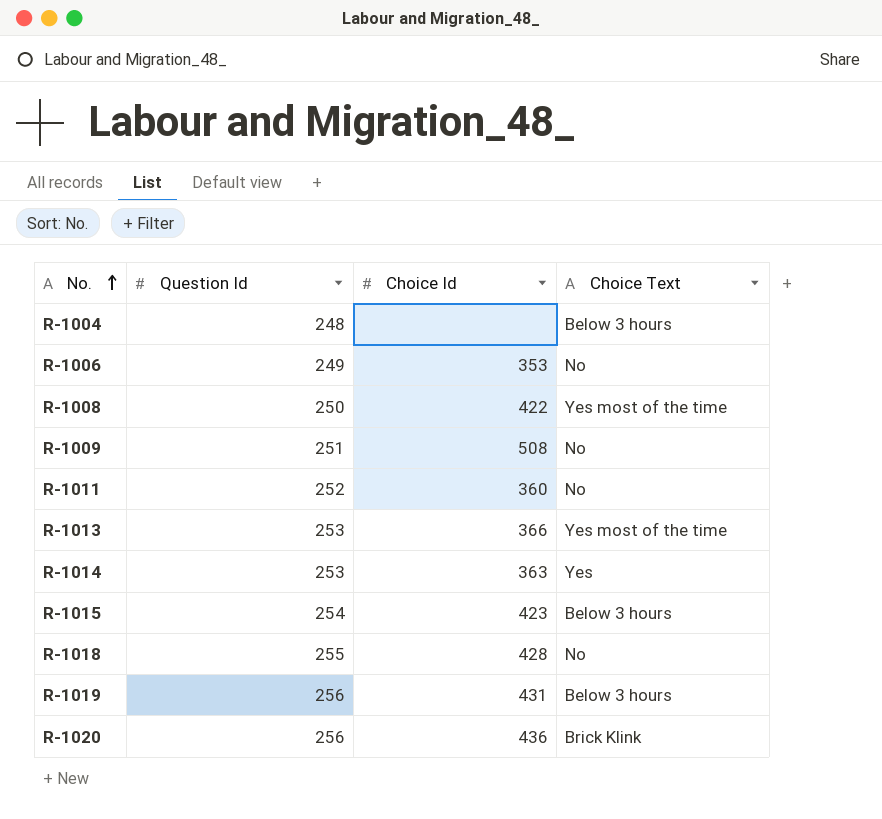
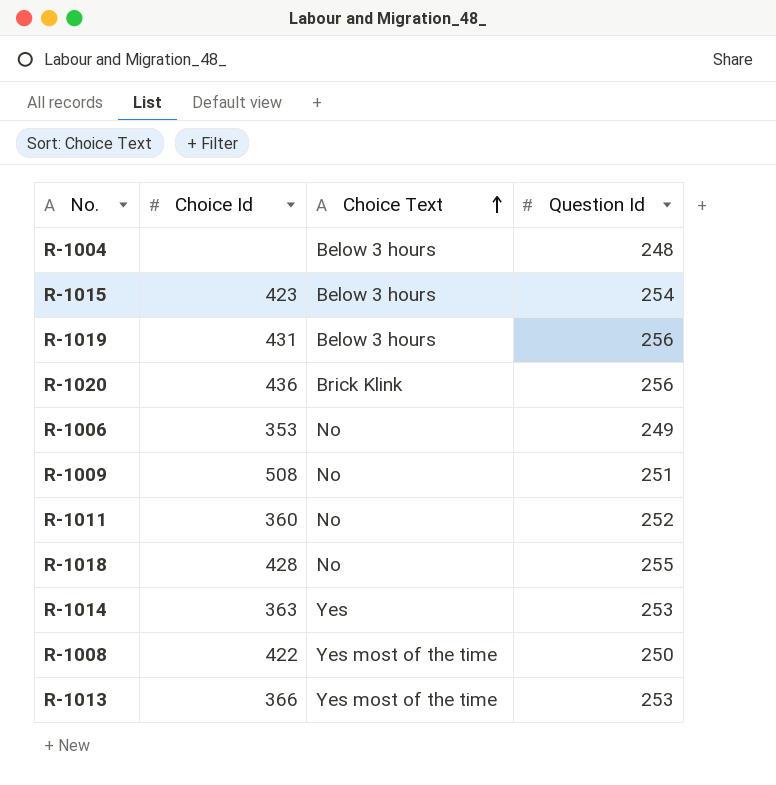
row order: No. ascending -> Choice Text ascending
column Question Id | position: 2 -> 4

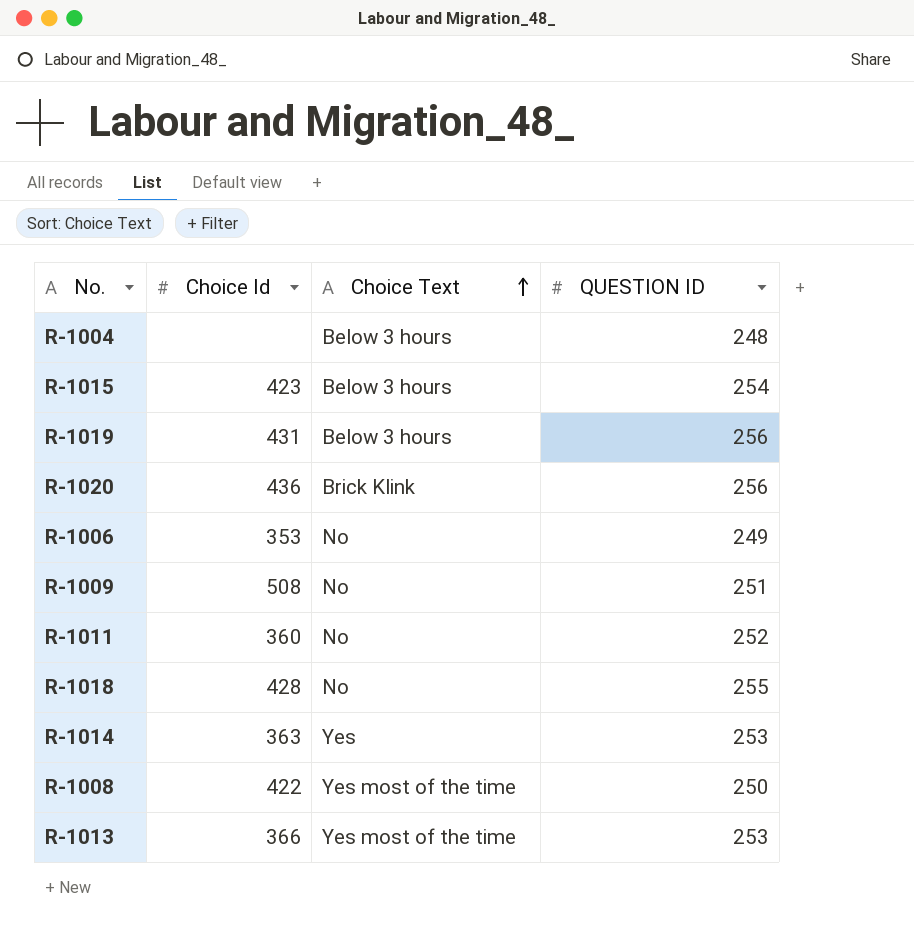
column name: Question Id -> QUESTION ID

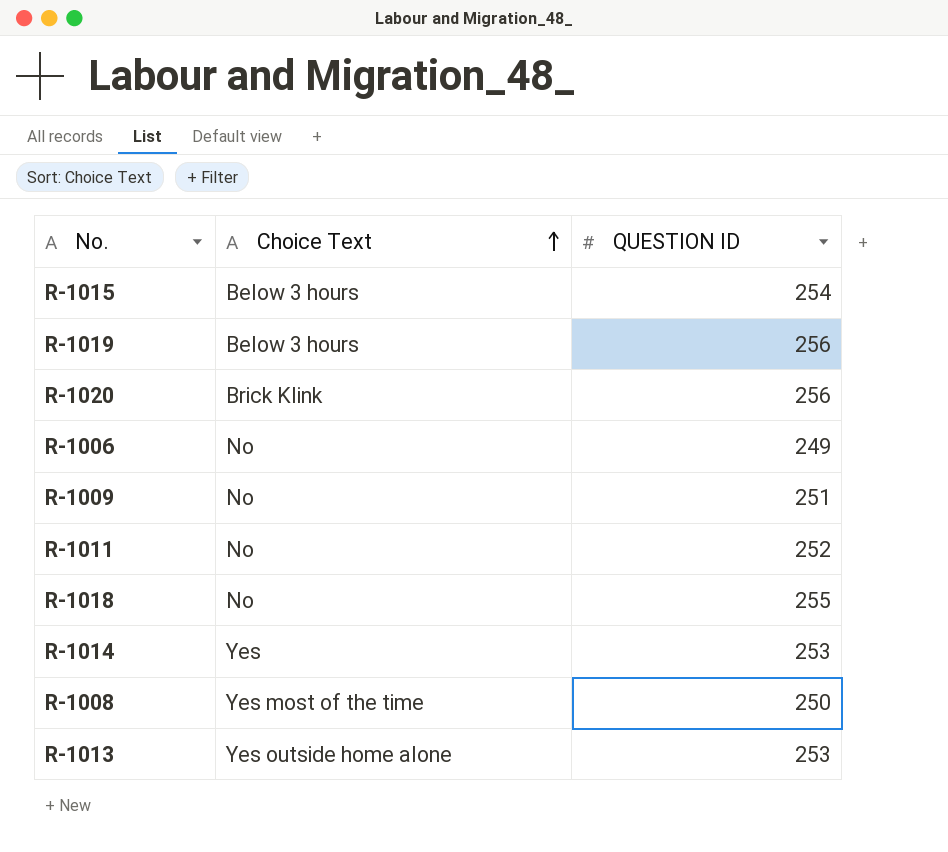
column Choice Id | position: 2 -> none
row R-1004: none | Below 3 hours | 248 -> none
R-1013 | Choice Text: Yes most of the time -> Yes outside home alone

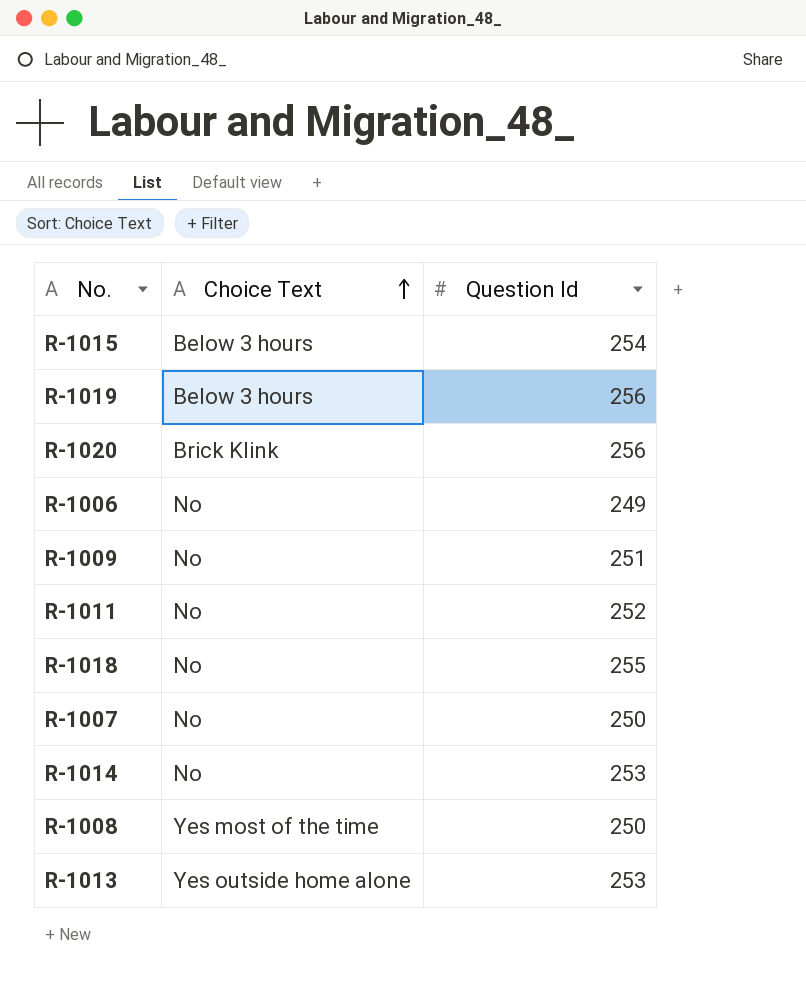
column name: QUESTION ID -> Question Id
row R-1007: none -> No | 250
R-1014 | Choice Text: Yes -> No

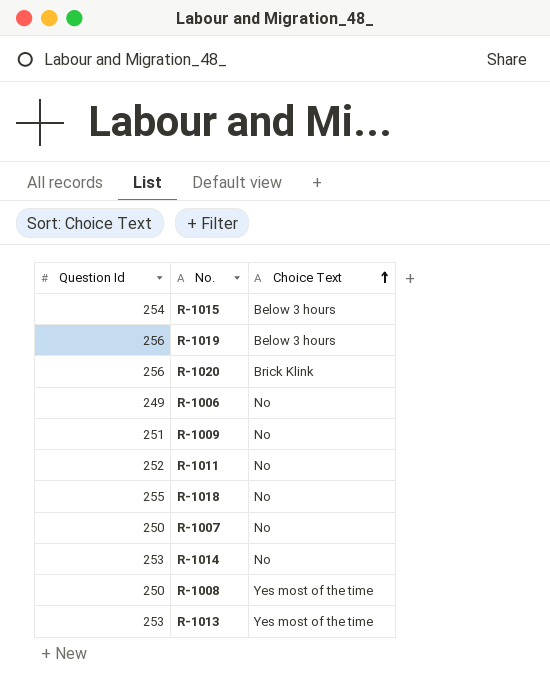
column Question Id | position: 3 -> 1
R-1013 | Choice Text: Yes outside home alone -> Yes most of the time

